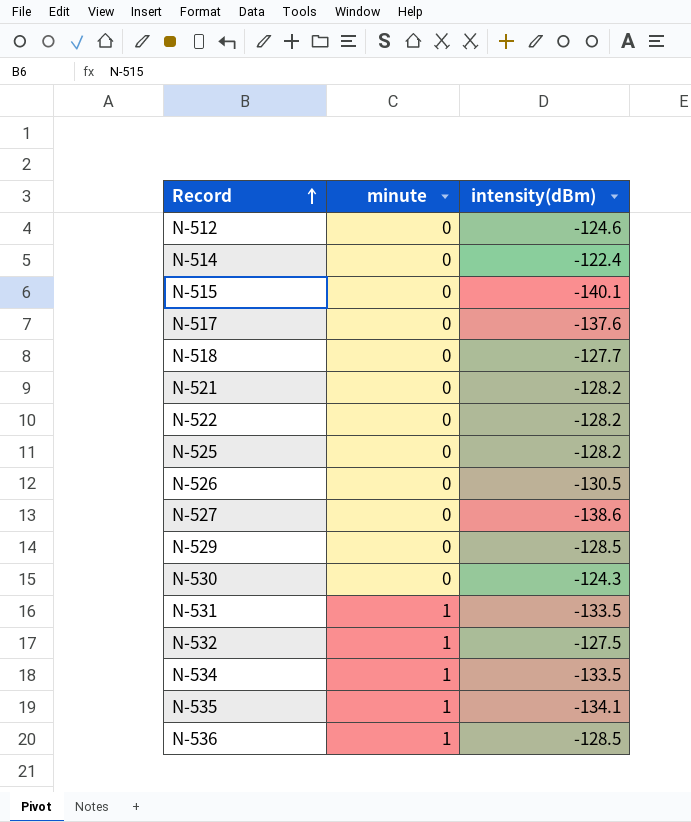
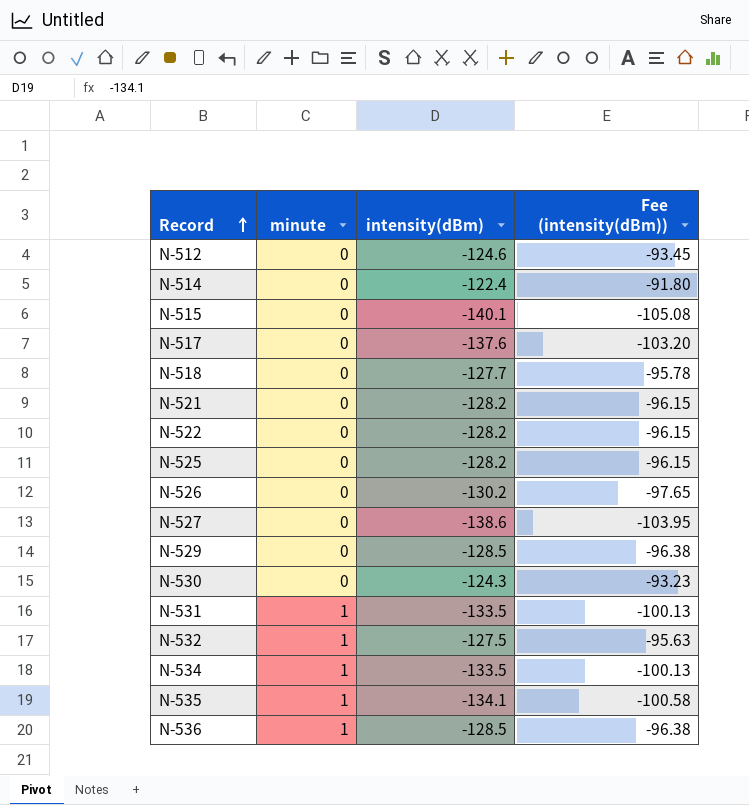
column Fee (intensity(dBm)) | formula: none -> [intensity(dBm)] * 0.75
N-526 | intensity(dBm): -130.5 -> -130.2

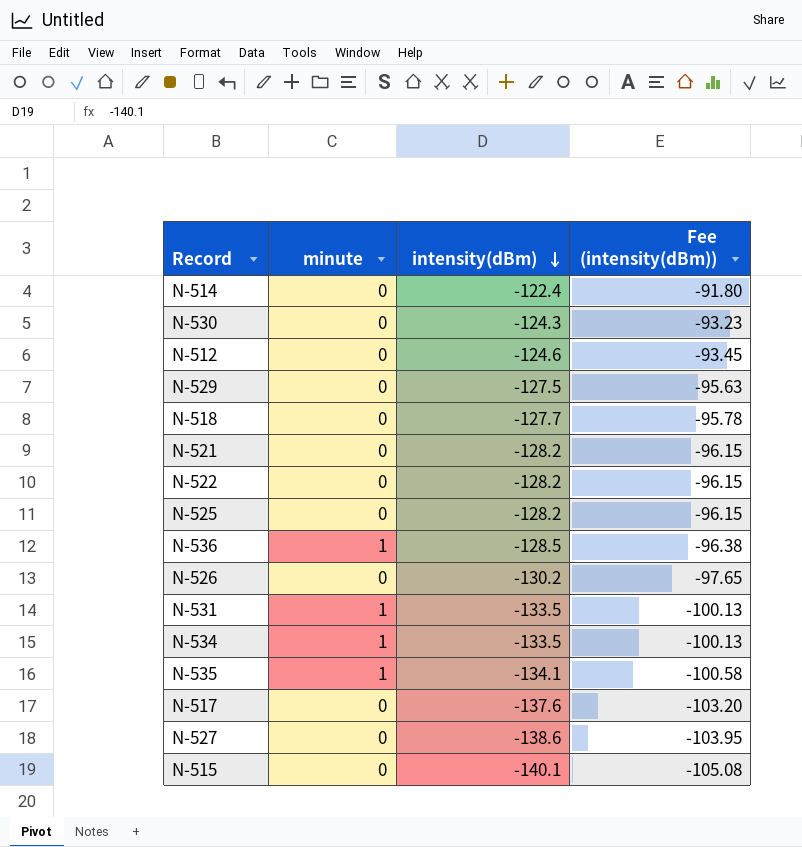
row order: Record ascending -> intensity(dBm) descending
row N-532: 1 | -127.5 | -95.63 -> none
N-529 | intensity(dBm): -128.5 -> -127.5
N-529 | Fee (intensity(dBm)): -96.38 -> -95.63

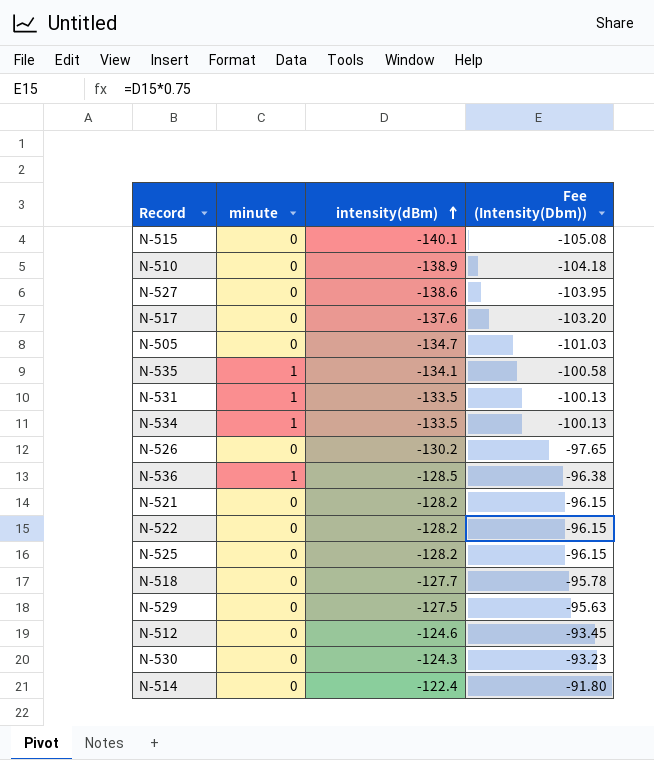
row order: intensity(dBm) descending -> intensity(dBm) ascending
column name: Fee (intensity(dBm)) -> Fee (Intensity(Dbm))
row N-510: none -> 0 | -138.9 | -104.18
row N-505: none -> 0 | -134.7 | -101.03

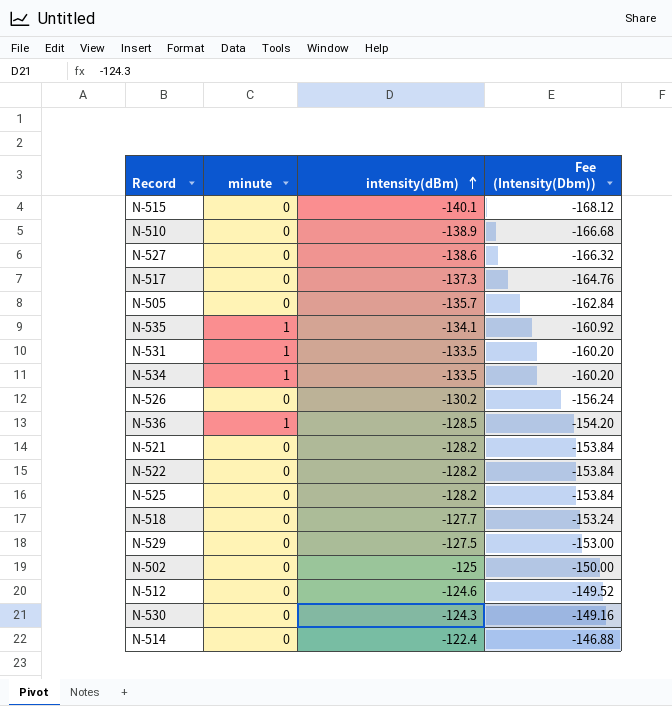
column Fee (Intensity(Dbm)) | formula: [intensity(dBm)] * 0.75 -> [intensity(dBm)] * 1.2
N-517 | intensity(dBm): -137.6 -> -137.3
N-505 | intensity(dBm): -134.7 -> -135.7
row N-502: none -> 0 | -125 | -150.00

